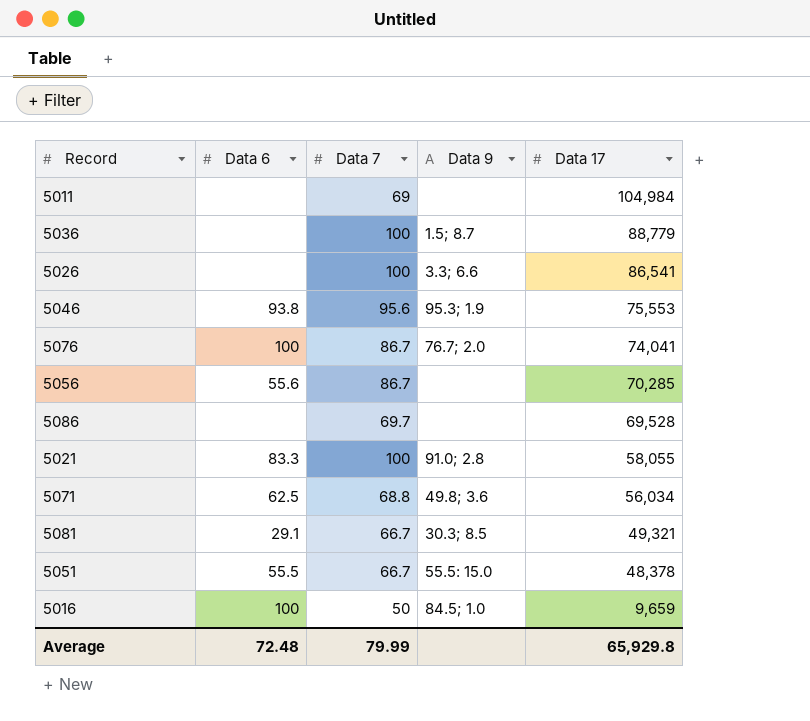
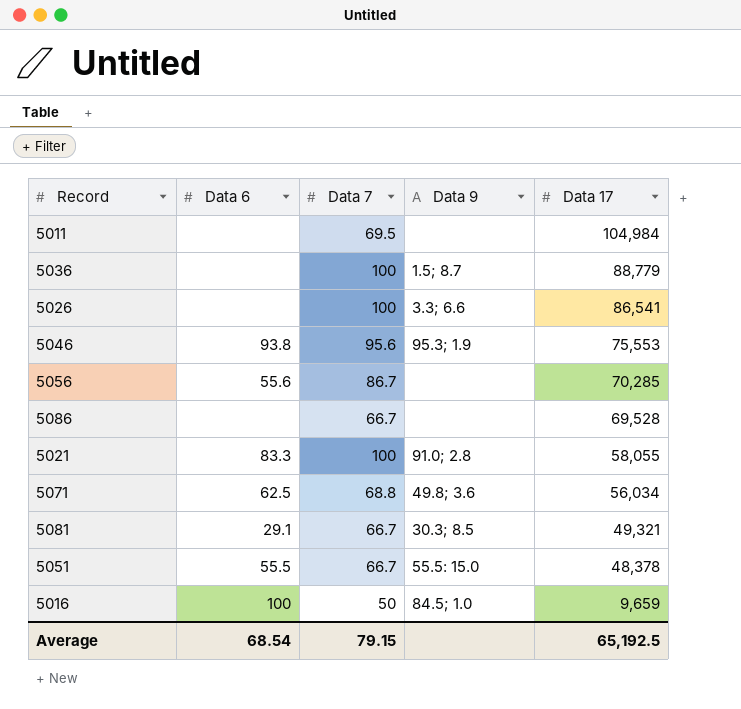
row 5076: 100 | 86.7 | 76.7; 2.0 | 74,041 -> none
5011 | Data 7: 69 -> 69.5
5086 | Data 7: 69.7 -> 66.7
Average | Data 6: 72.48 -> 68.54
Average | Data 7: 79.99 -> 79.15
Average | Data 17: 65,929.8 -> 65,192.5

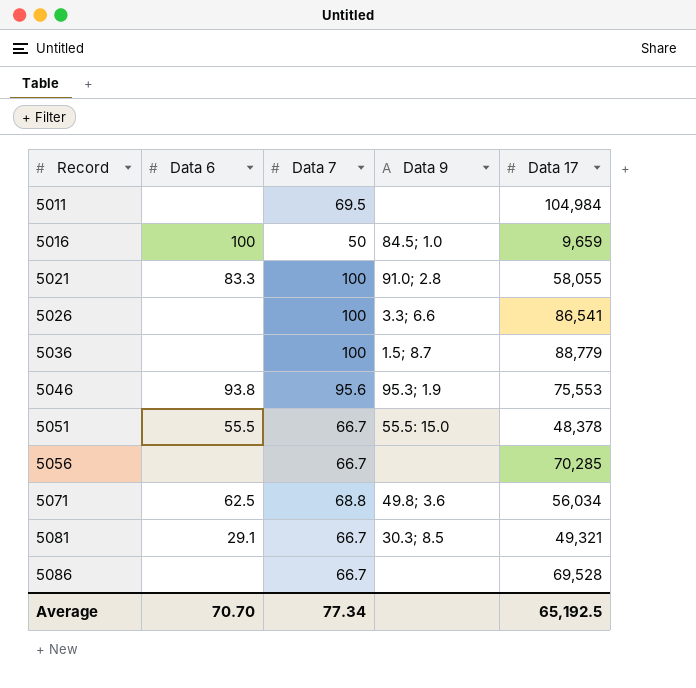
row order: Data 17 descending -> Record ascending
5056 | Data 6: 55.6 -> none
5056 | Data 7: 86.7 -> 66.7
Average | Data 6: 68.54 -> 70.70
Average | Data 7: 79.15 -> 77.34

